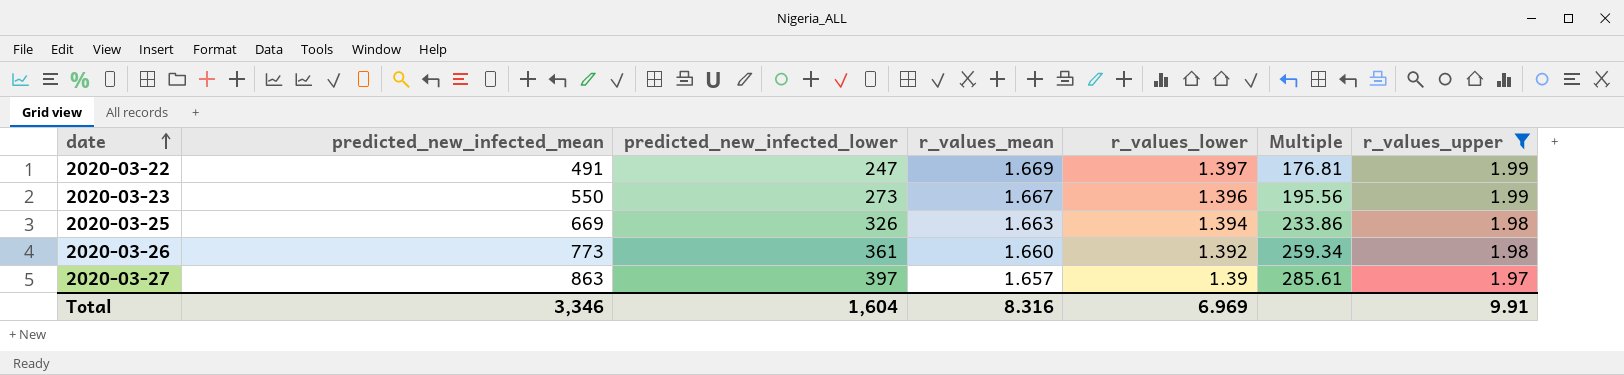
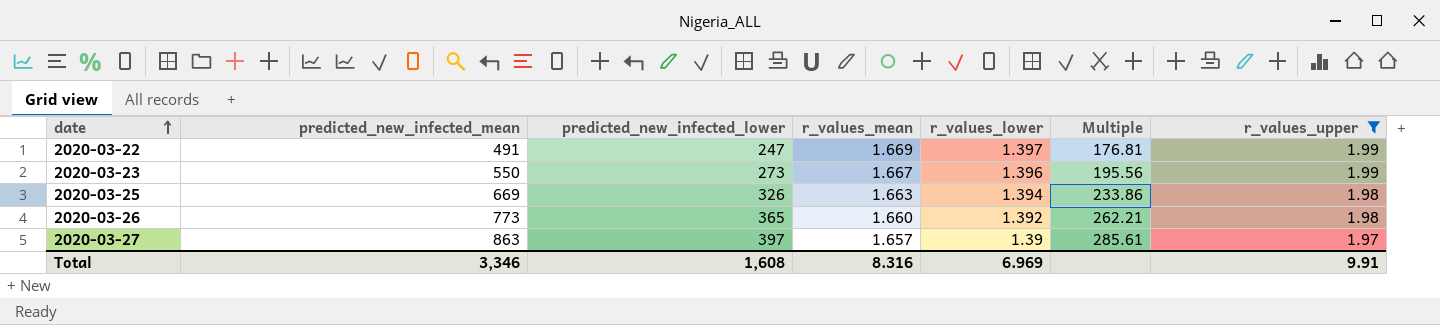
2020-03-26 | predicted_new_infected_lower: 361 -> 365
2020-03-26 | Multiple: 259.34 -> 262.21
Total | predicted_new_infected_lower: 1,604 -> 1,608

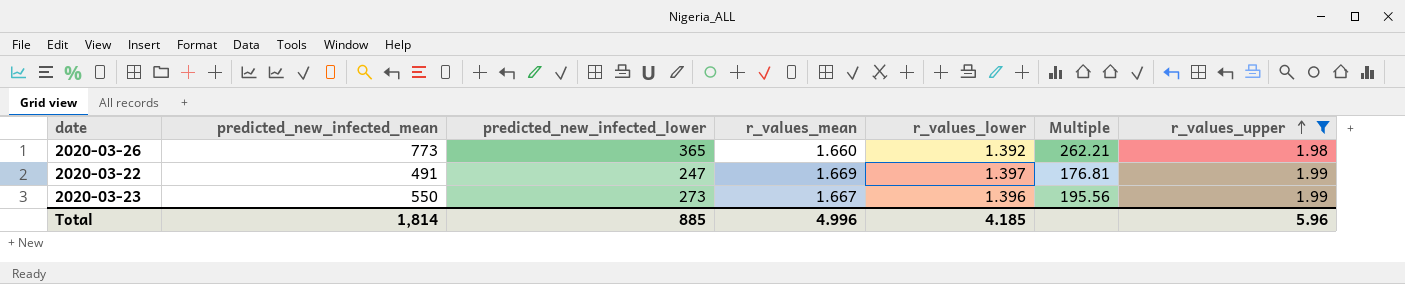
row order: date ascending -> r_values_upper ascending
row 2020-03-25: 669 | 326 | 1.663 | 1.394 | 233.86 | 1.98 -> none
row 2020-03-27: 863 | 397 | 1.657 | 1.39 | 285.61 | 1.97 -> none
Total | predicted_new_infected_mean: 3,346 -> 1,814
Total | predicted_new_infected_lower: 1,608 -> 885
Total | r_values_mean: 8.316 -> 4.996
Total | r_values_lower: 6.969 -> 4.185
Total | r_values_upper: 9.91 -> 5.96

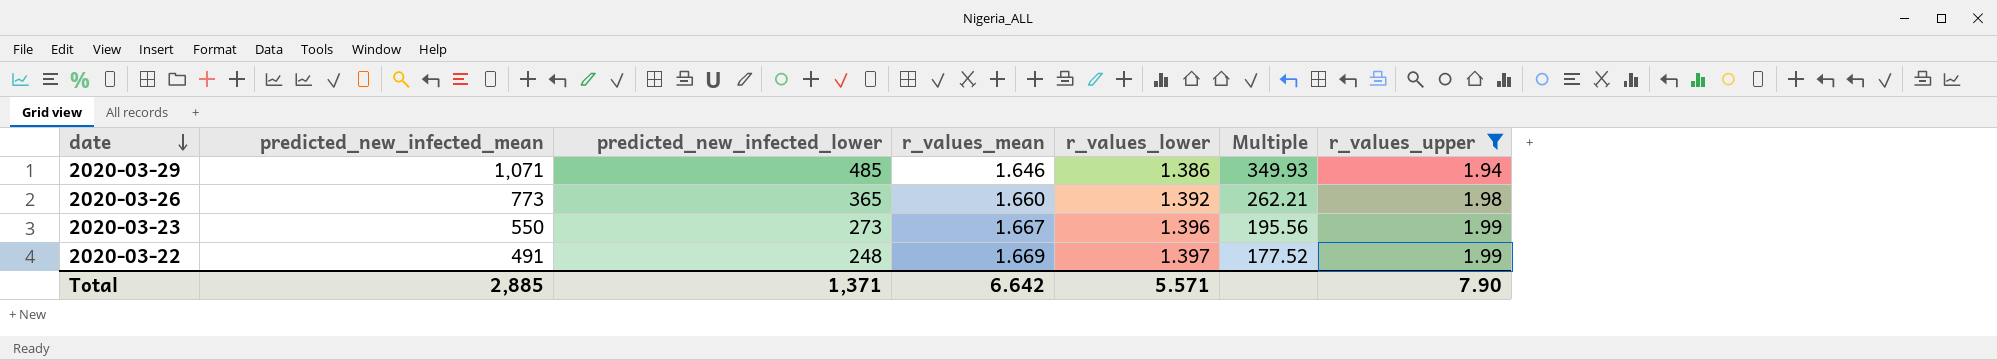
row order: r_values_upper ascending -> date descending
row 2020-03-29: none -> 1,071 | 485 | 1.646 | 1.386 | 349.93 | 1.94
2020-03-22 | predicted_new_infected_lower: 247 -> 248
2020-03-22 | Multiple: 176.81 -> 177.52
Total | predicted_new_infected_mean: 1,814 -> 2,885
Total | predicted_new_infected_lower: 885 -> 1,371
Total | r_values_mean: 4.996 -> 6.642
Total | r_values_lower: 4.185 -> 5.571
Total | r_values_upper: 5.96 -> 7.90

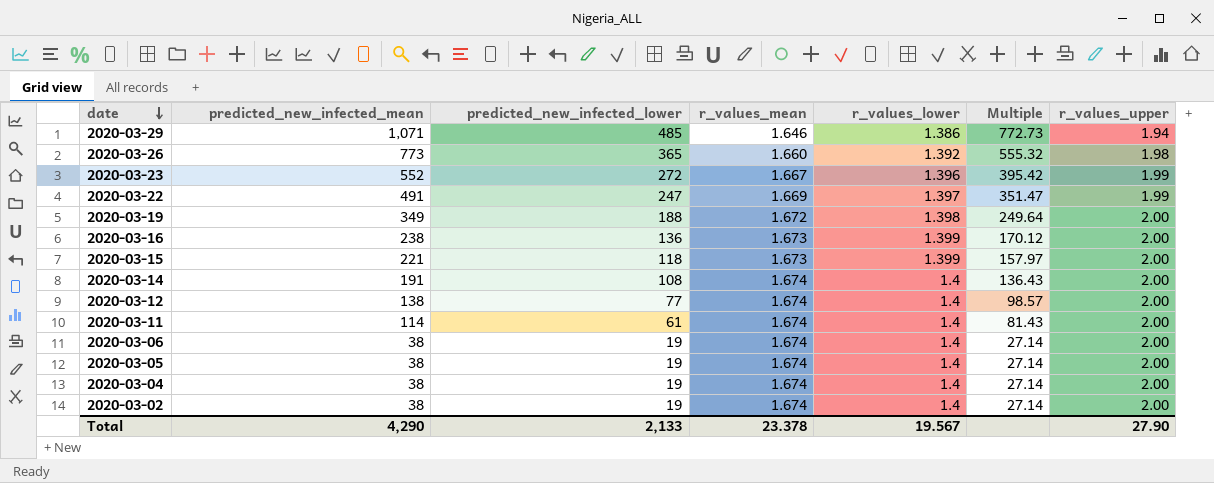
filter: r_values_upper != 2.00 -> none
column Multiple | formula: [predicted_new_infected_lower] / [r_values_lower] -> [predicted_new_infected_mean] / [r_values_lower]
2020-03-23 | predicted_new_infected_mean: 550 -> 552
2020-03-23 | predicted_new_infected_lower: 273 -> 272
2020-03-22 | predicted_new_infected_lower: 248 -> 247
Total | predicted_new_infected_mean: 2,885 -> 4,290
Total | predicted_new_infected_lower: 1,371 -> 2,133
Total | r_values_mean: 6.642 -> 23.378
Total | r_values_lower: 5.571 -> 19.567
Total | r_values_upper: 7.90 -> 27.90

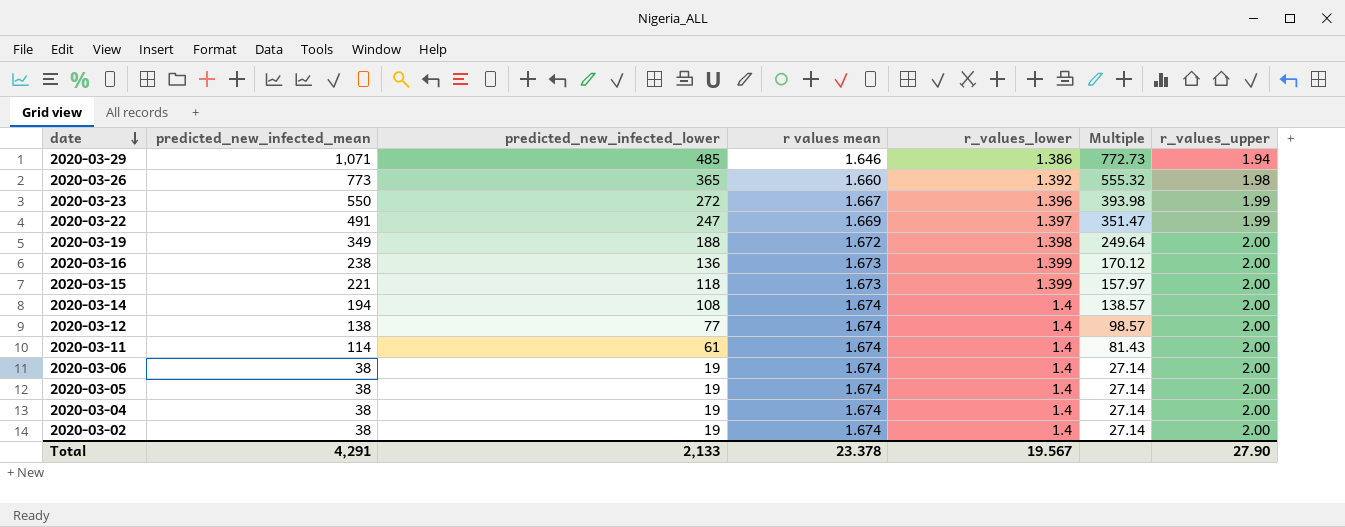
column name: r_values_mean -> r values mean
2020-03-23 | predicted_new_infected_mean: 552 -> 550
2020-03-23 | Multiple: 395.42 -> 393.98
2020-03-14 | predicted_new_infected_mean: 191 -> 194
2020-03-14 | Multiple: 136.43 -> 138.57
Total | predicted_new_infected_mean: 4,290 -> 4,291

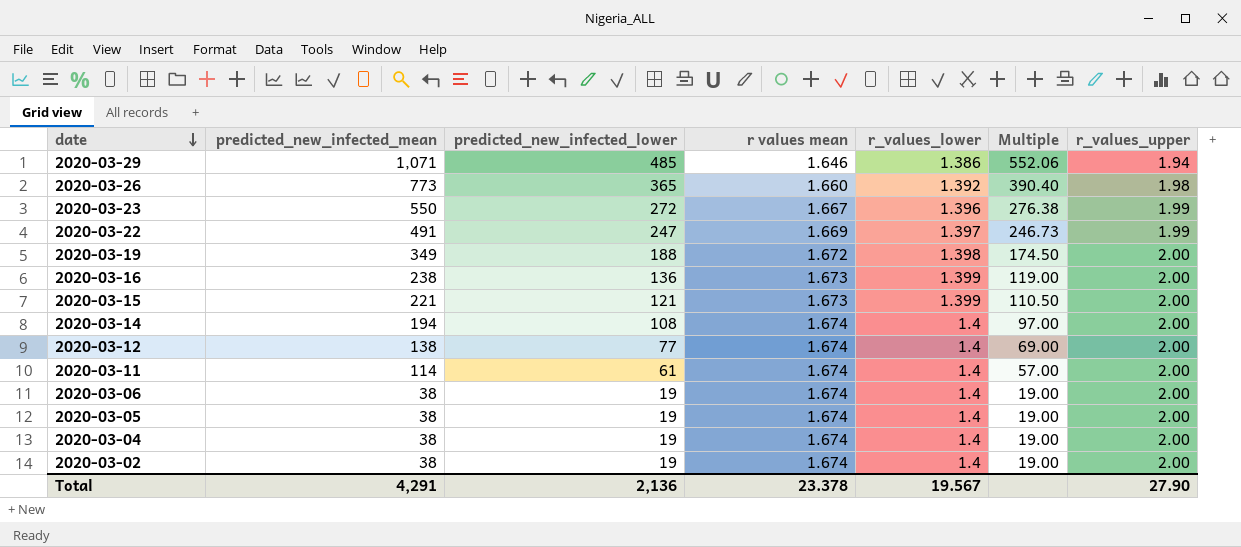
column Multiple | formula: [predicted_new_infected_mean] / [r_values_lower] -> [predicted_new_infected_mean] / [r_values_upper]
2020-03-15 | predicted_new_infected_lower: 118 -> 121
Total | predicted_new_infected_lower: 2,133 -> 2,136

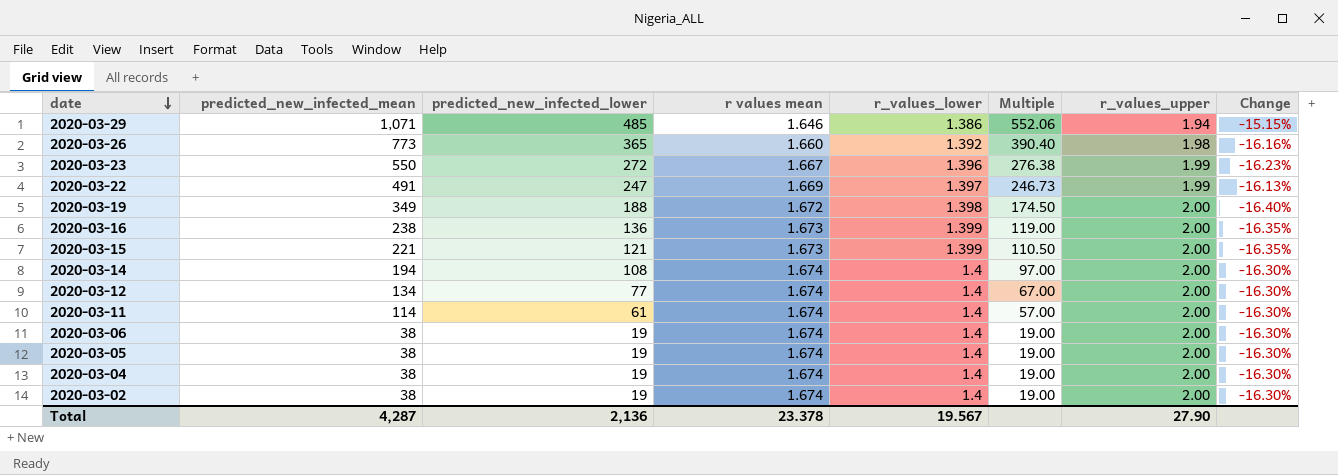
column Change | formula: none -> ([r values mean] - [r_values_upper]) / [r_values_upper]
2020-03-12 | predicted_new_infected_mean: 138 -> 134
2020-03-12 | Multiple: 69.00 -> 67.00
Total | predicted_new_infected_mean: 4,291 -> 4,287

